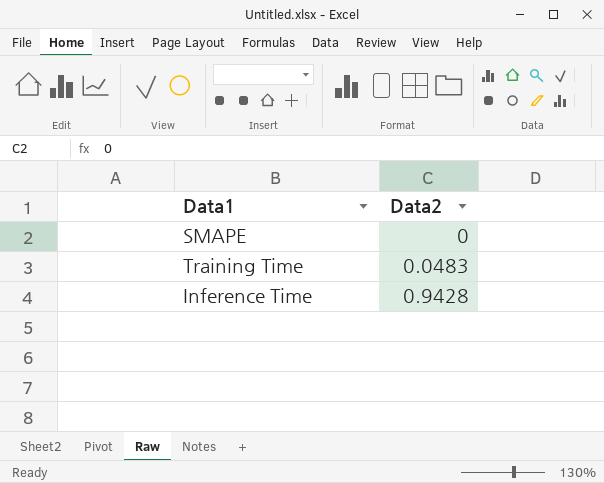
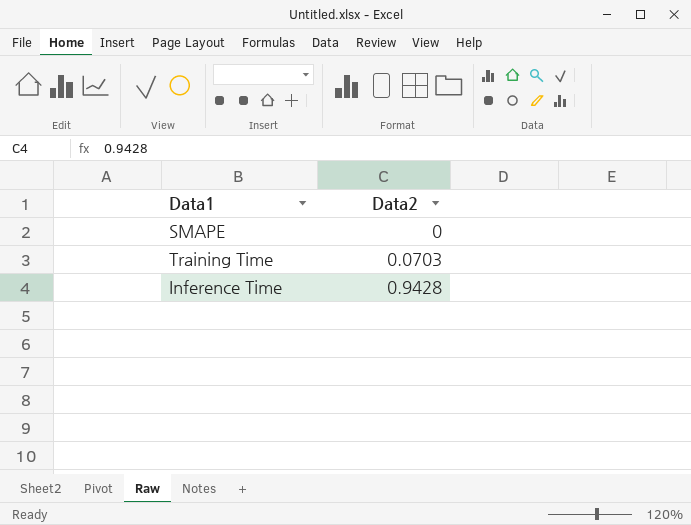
Training Time | Data2: 0.0483 -> 0.0703

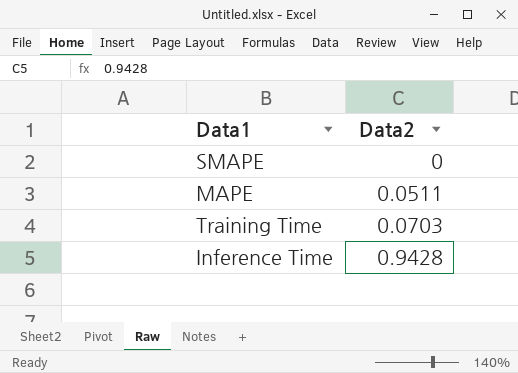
row MAPE: none -> 0.0511

